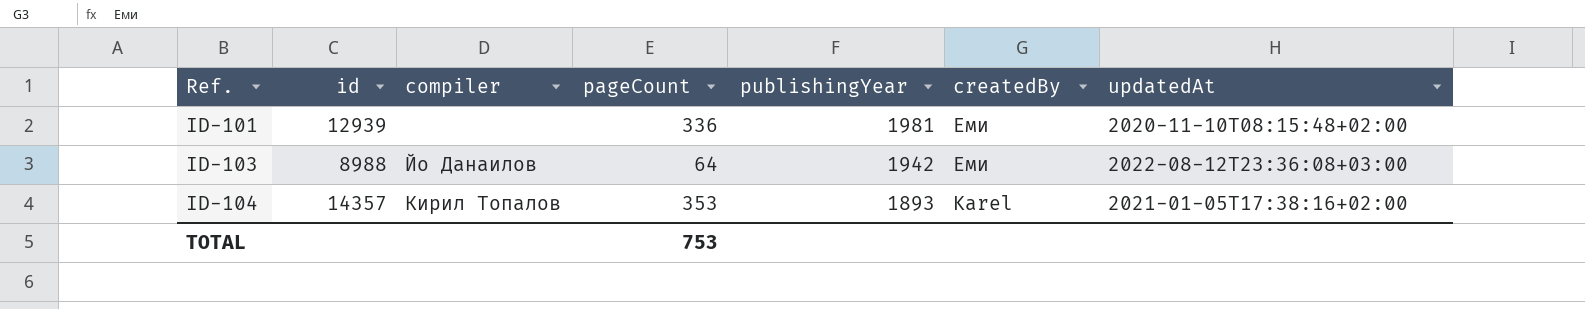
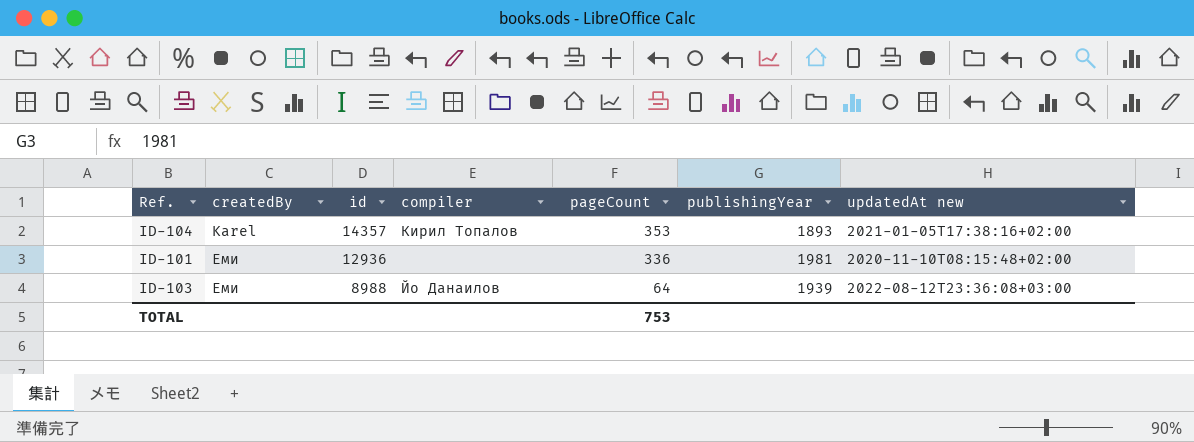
row order: Ref. ascending -> createdBy ascending
column createdBy | position: 6 -> 2
column name: updatedAt -> updatedAt new
ID-101 | id: 12939 -> 12936
ID-103 | publishingYear: 1942 -> 1939

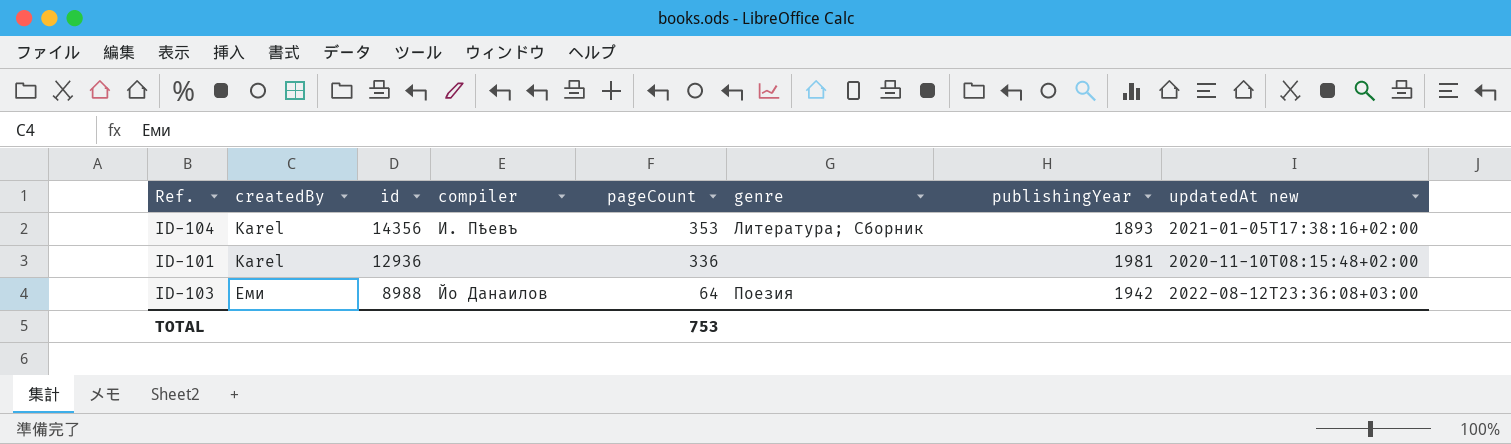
column genre | position: none -> 6
ID-104 | id: 14357 -> 14356
ID-104 | compiler: Кирил Топалов -> И. Пѣевъ
ID-101 | createdBy: Еми -> Karel
ID-103 | publishingYear: 1939 -> 1942

